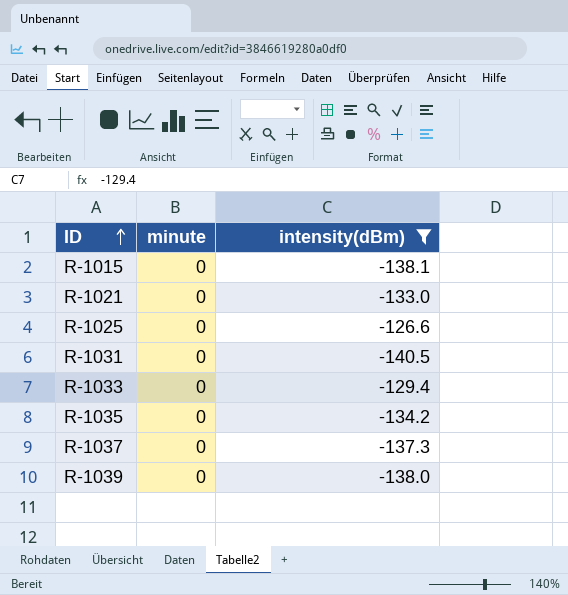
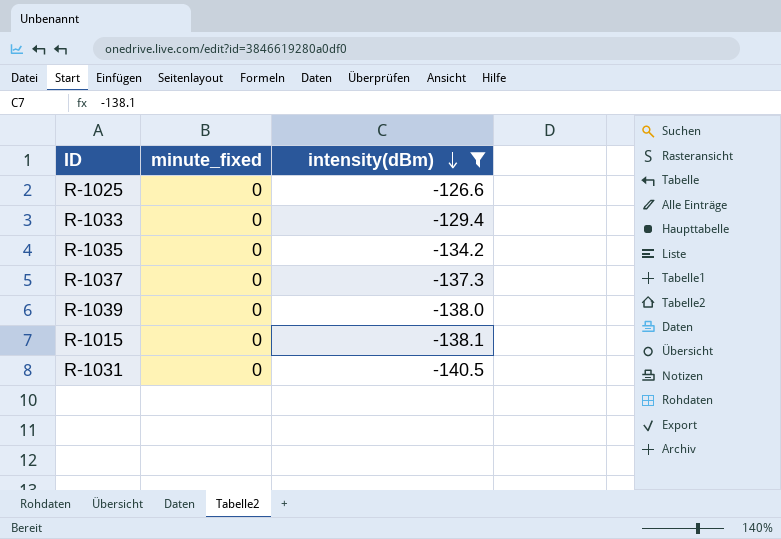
row order: ID ascending -> intensity(dBm) descending
column name: minute -> minute_fixed
row R-1021: 0 | -133.0 -> none

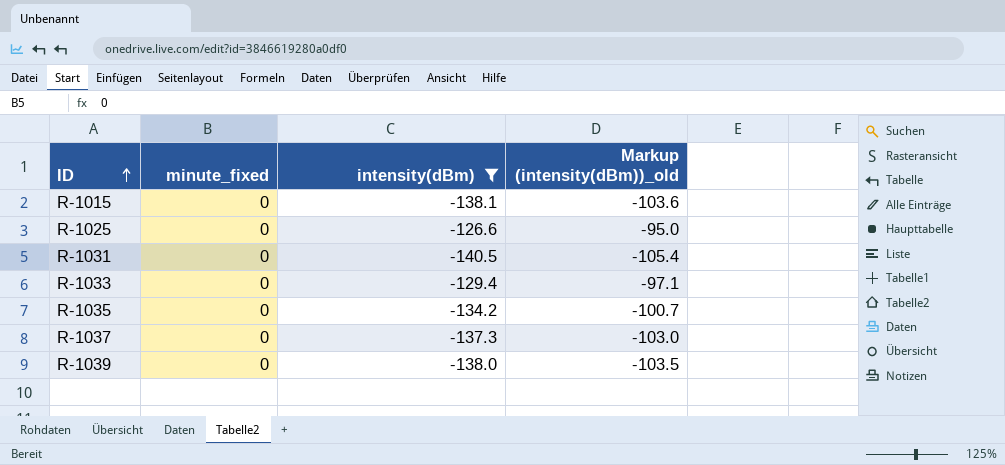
row order: intensity(dBm) descending -> ID ascending
column Markup (intensity(dBm))_old | formula: none -> [intensity(dBm)] * 0.75

